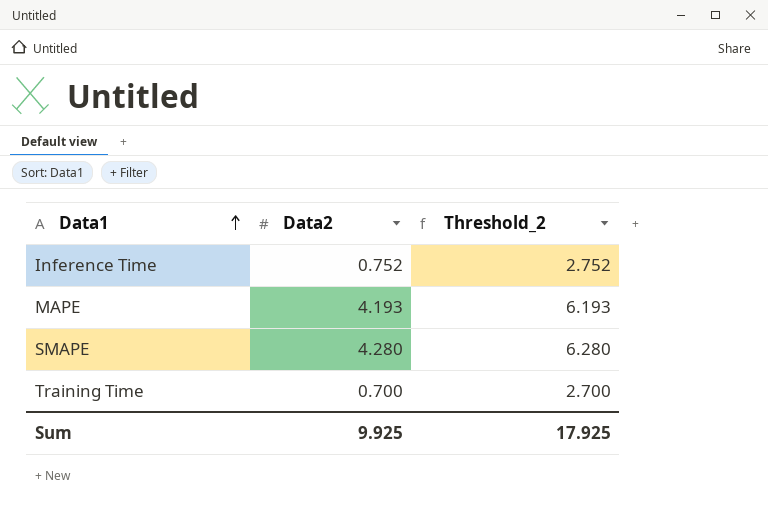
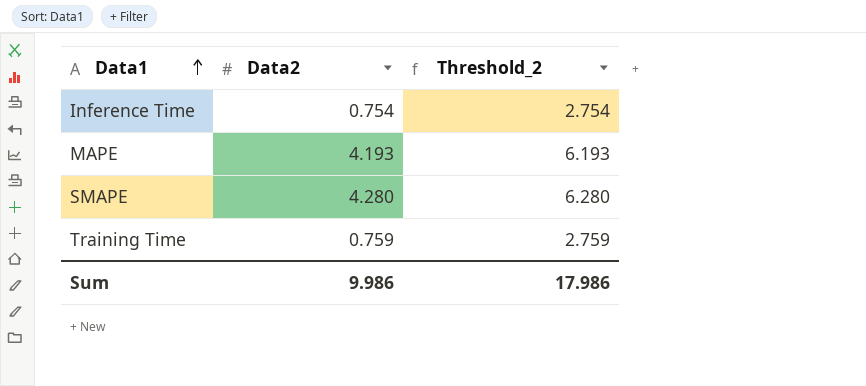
Inference Time | Data2: 0.752 -> 0.754
Inference Time | Threshold_2: 2.752 -> 2.754
Training Time | Data2: 0.700 -> 0.759
Training Time | Threshold_2: 2.700 -> 2.759
Sum | Data2: 9.925 -> 9.986
Sum | Threshold_2: 17.925 -> 17.986

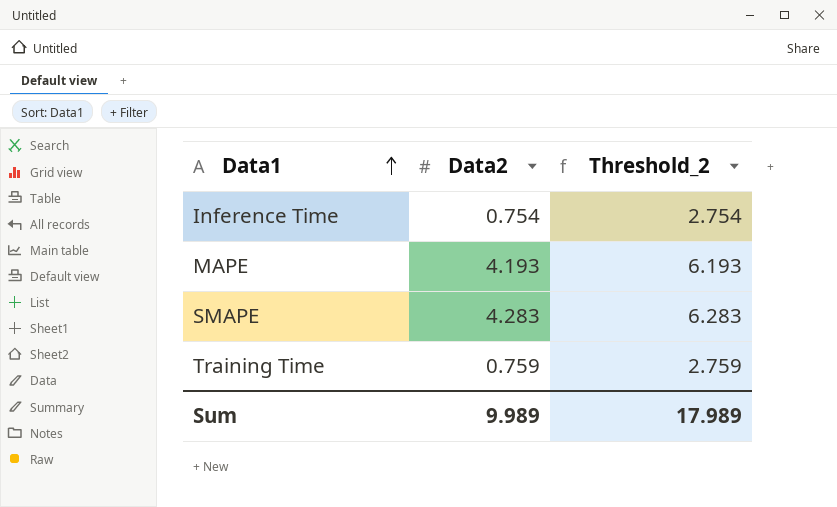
SMAPE | Data2: 4.280 -> 4.283
SMAPE | Threshold_2: 6.280 -> 6.283
Sum | Data2: 9.986 -> 9.989
Sum | Threshold_2: 17.986 -> 17.989

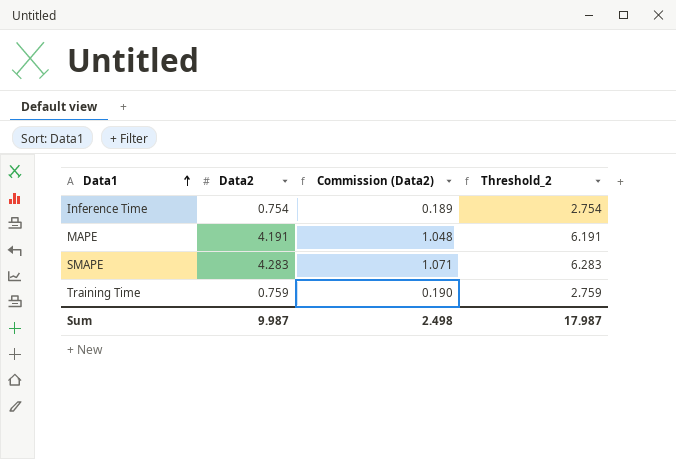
column Commission (Data2) | formula: none -> [Data2] * 0.25
MAPE | Data2: 4.193 -> 4.191
MAPE | Threshold_2: 6.193 -> 6.191
Sum | Data2: 9.989 -> 9.987
Sum | Threshold_2: 17.989 -> 17.987

